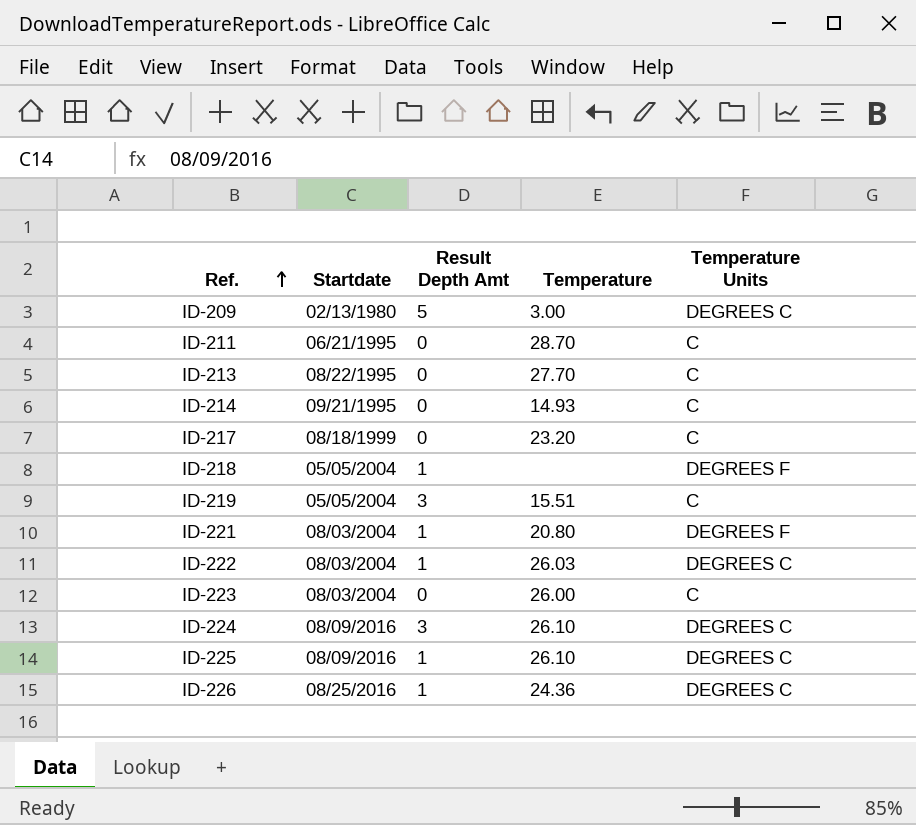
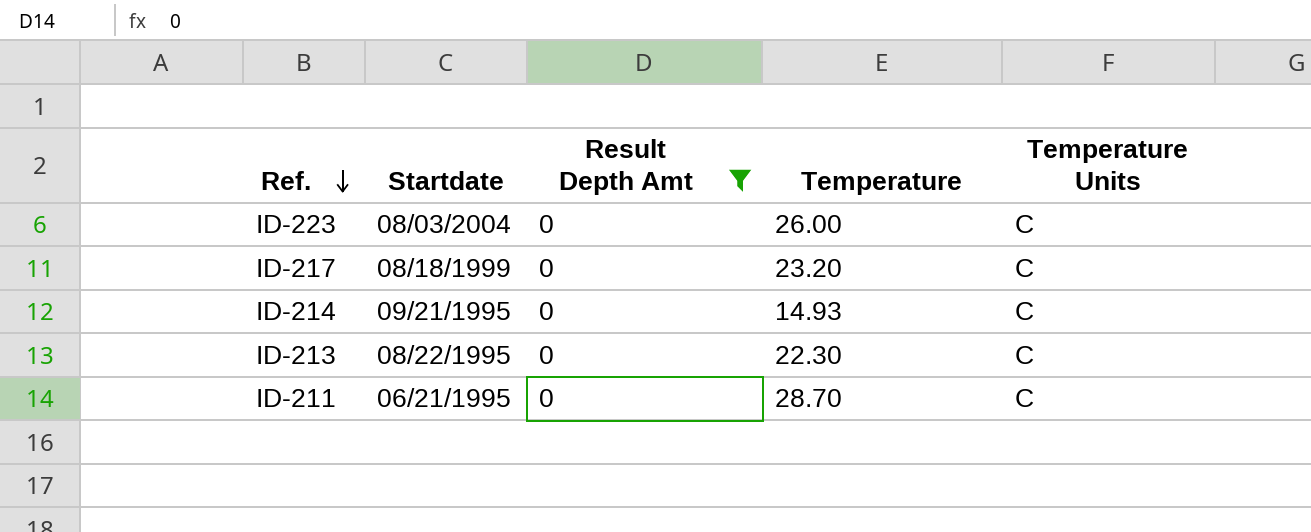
filter: none -> Result Depth Amt = 0
row order: Ref. ascending -> Ref. descending
ID-213 | Temperature: 27.70 -> 22.30

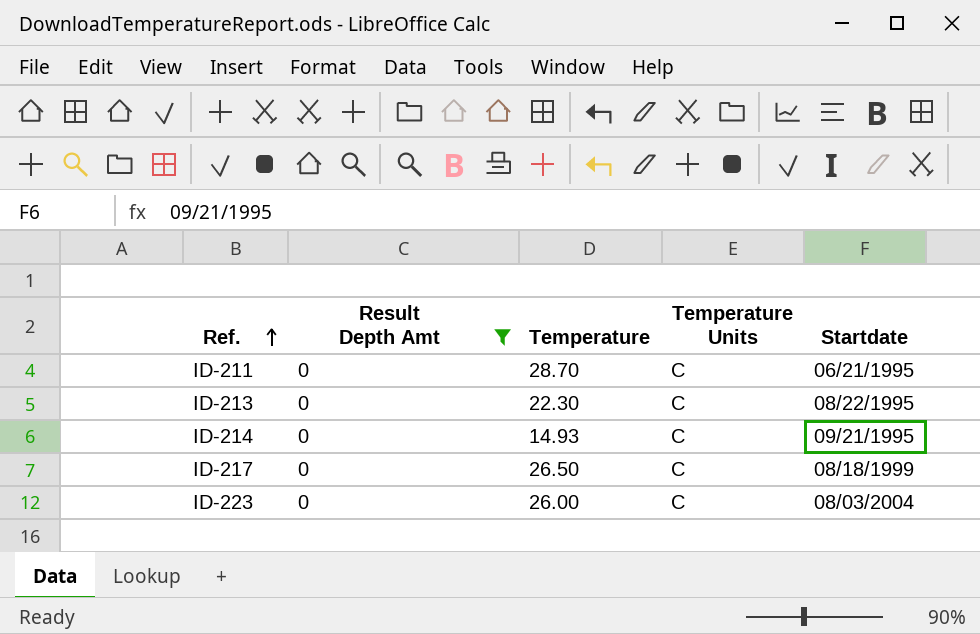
row order: Ref. descending -> Ref. ascending
column Startdate | position: 2 -> 5
ID-217 | Temperature: 23.20 -> 26.50

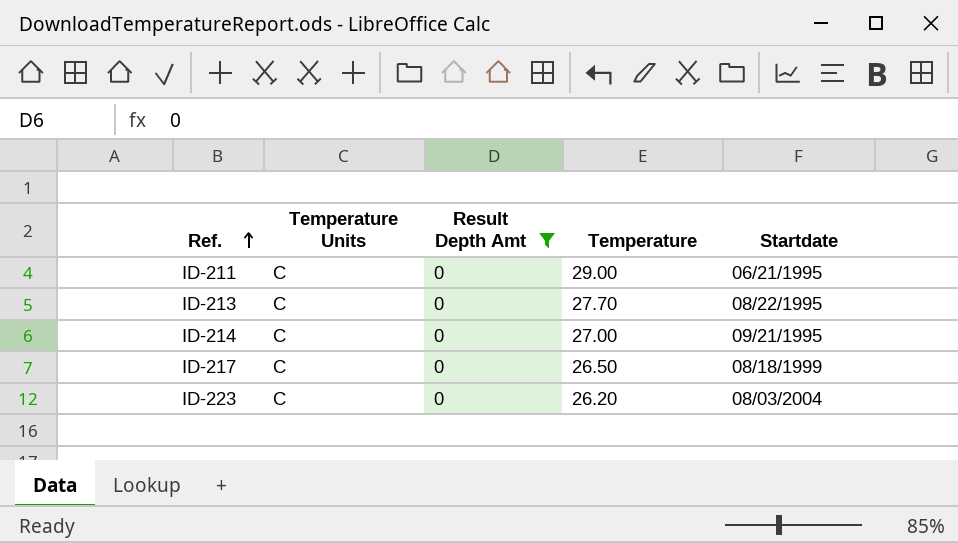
column Temperature Units | position: 4 -> 2
ID-211 | Temperature: 28.70 -> 29.00
ID-213 | Temperature: 22.30 -> 27.70
ID-214 | Temperature: 14.93 -> 27.00
ID-223 | Temperature: 26.00 -> 26.20

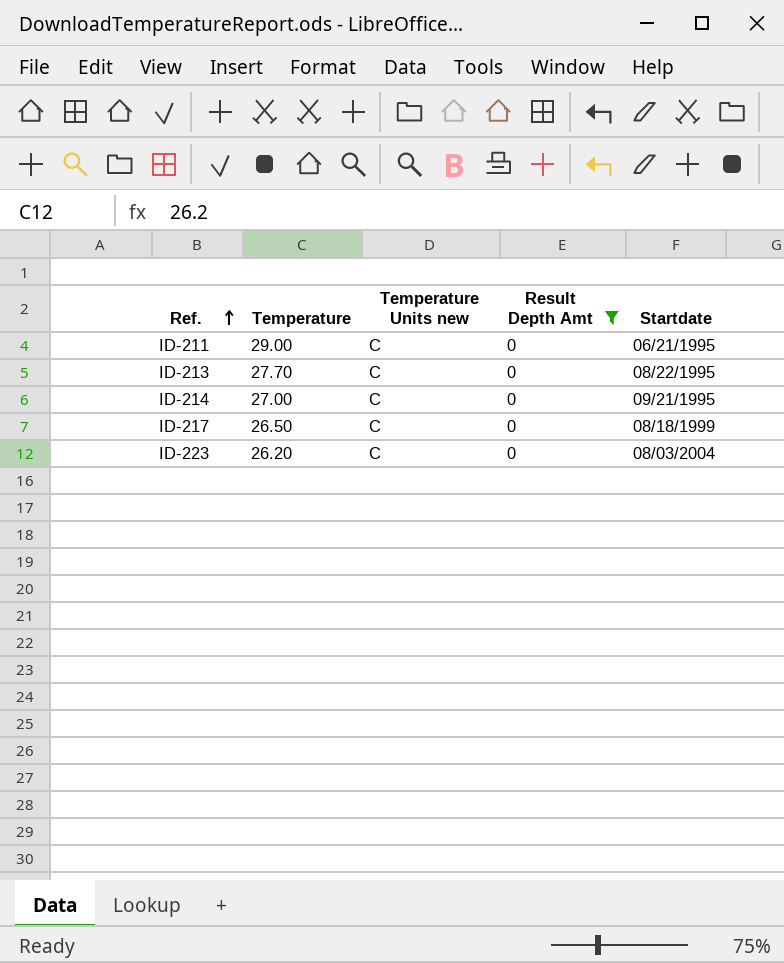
column Temperature | position: 4 -> 2
column name: Temperature Units -> Temperature Units new

